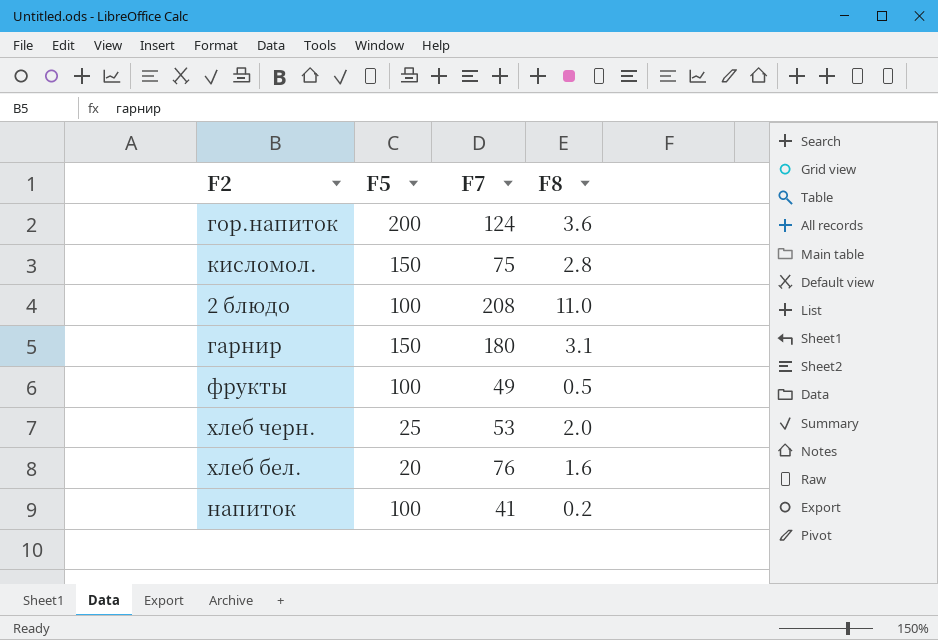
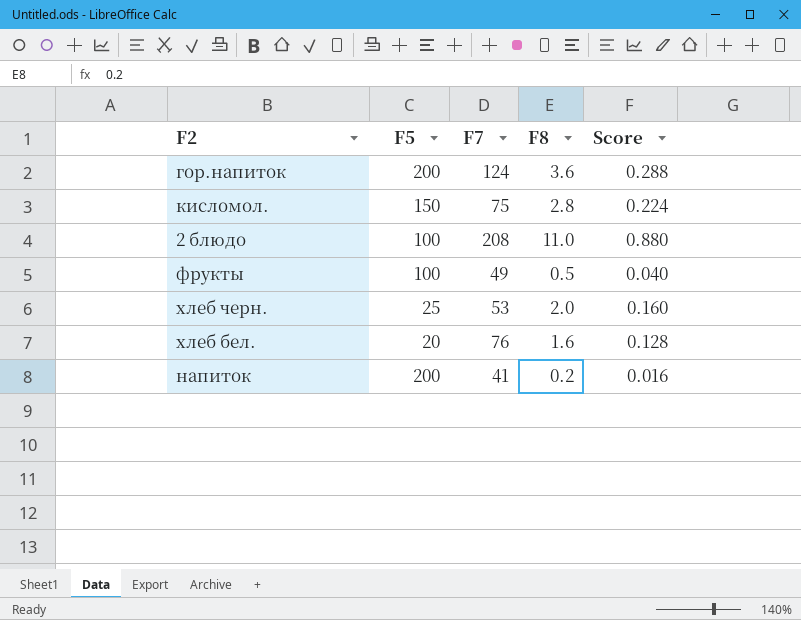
column Score | formula: none -> [F8] * 0.08
row гарнир: 150 | 180 | 3.1 -> none
напиток | F5: 100 -> 200

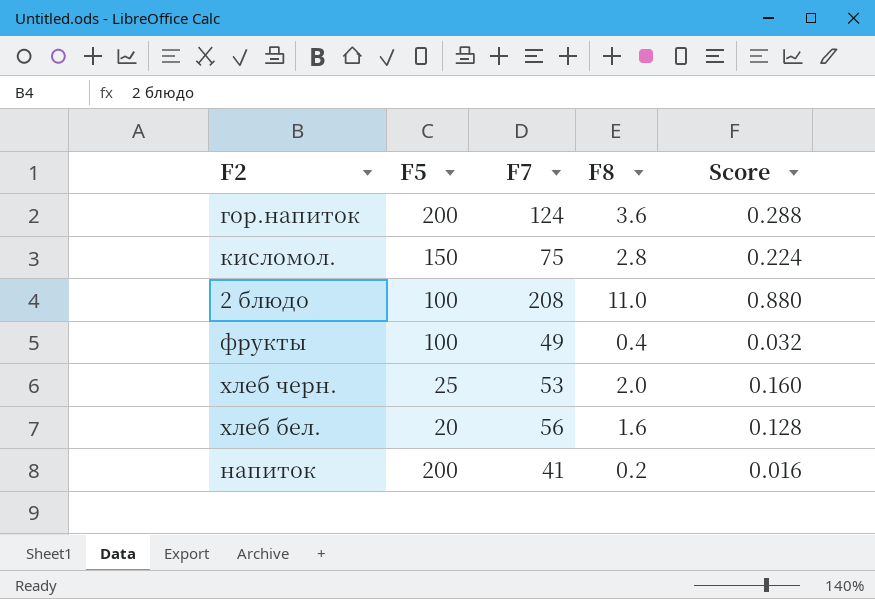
фрукты | F8: 0.5 -> 0.4
фрукты | Score: 0.040 -> 0.032
хлеб бел. | F7: 76 -> 56

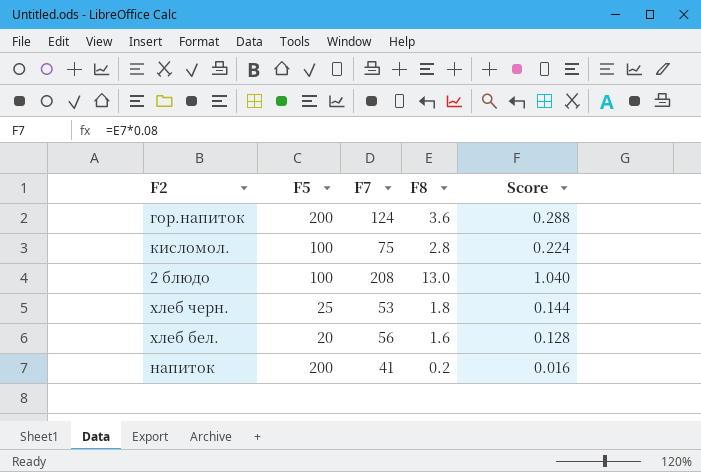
row фрукты: 100 | 49 | 0.4 | 0.032 -> none
кисломол. | F5: 150 -> 100
2 блюдо | F8: 11.0 -> 13.0
2 блюдо | Score: 0.880 -> 1.040
хлеб черн. | F8: 2.0 -> 1.8
хлеб черн. | Score: 0.160 -> 0.144

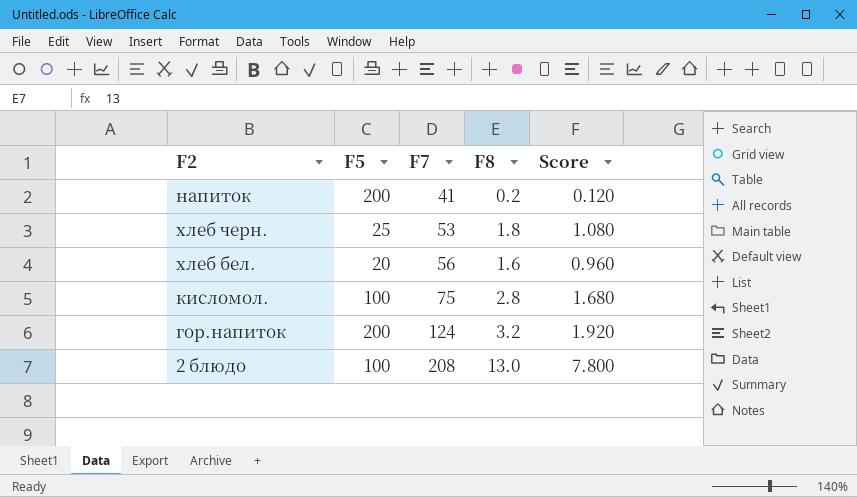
row order: none -> F7 ascending
column Score | formula: [F8] * 0.08 -> [F8] * 0.6
гор.напиток | F8: 3.6 -> 3.2

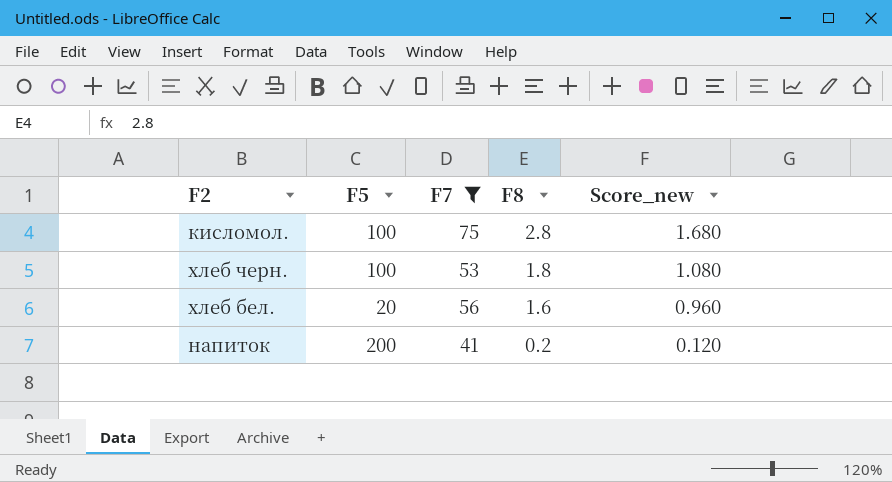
filter: none -> F7 <= 75
row order: F7 ascending -> F8 descending
column name: Score -> Score_new
хлеб черн. | F5: 25 -> 100

